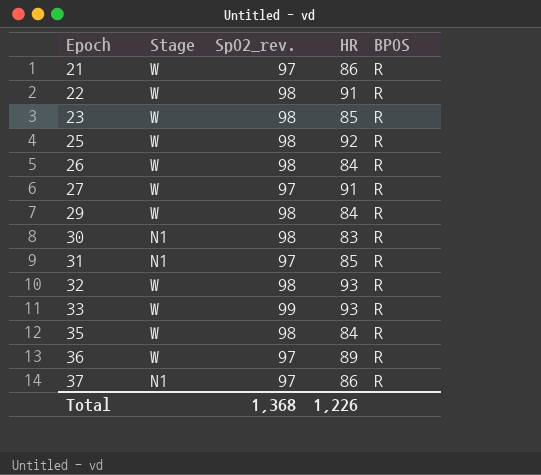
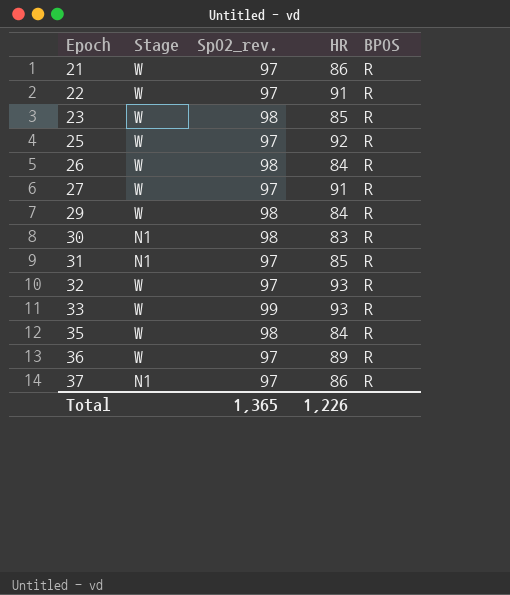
22 | SpO2_rev.: 98 -> 97
25 | SpO2_rev.: 98 -> 97
32 | SpO2_rev.: 98 -> 97
Total | SpO2_rev.: 1,368 -> 1,365

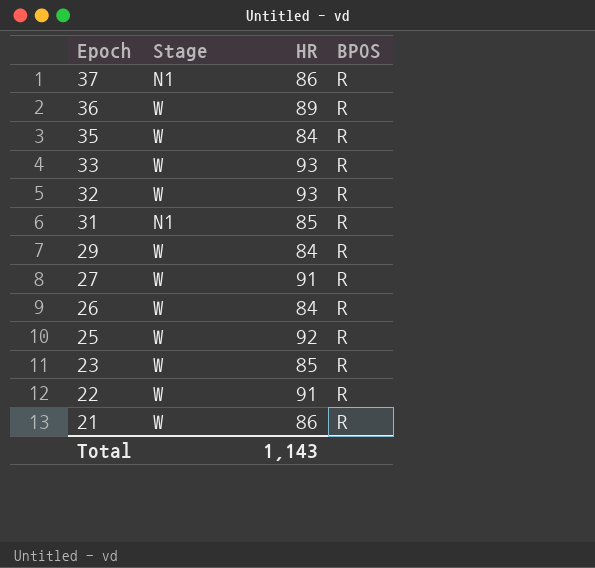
row order: Epoch ascending -> Epoch descending
column SpO2_rev. | position: 3 -> none
row 30: N1 | 98 | 83 | R -> none
Total | HR: 1,226 -> 1,143

